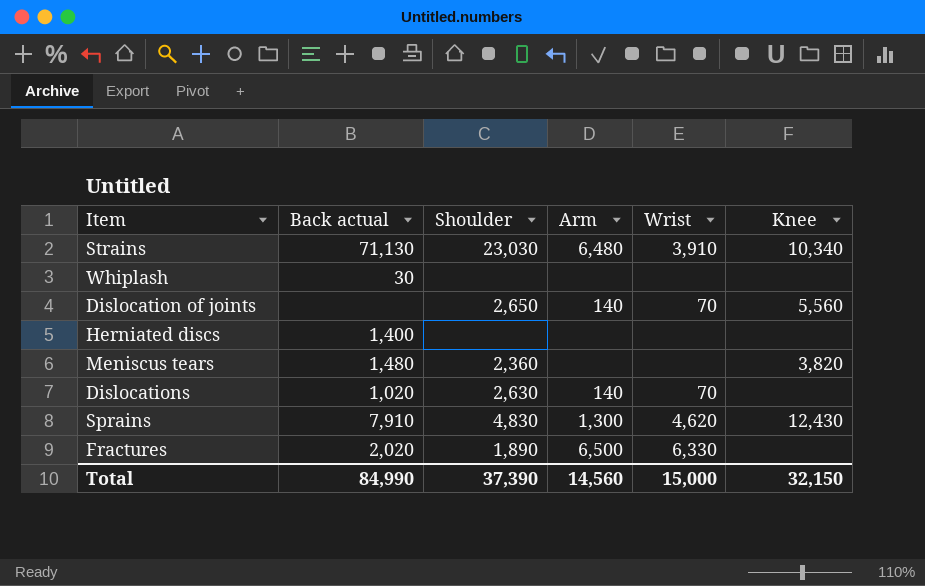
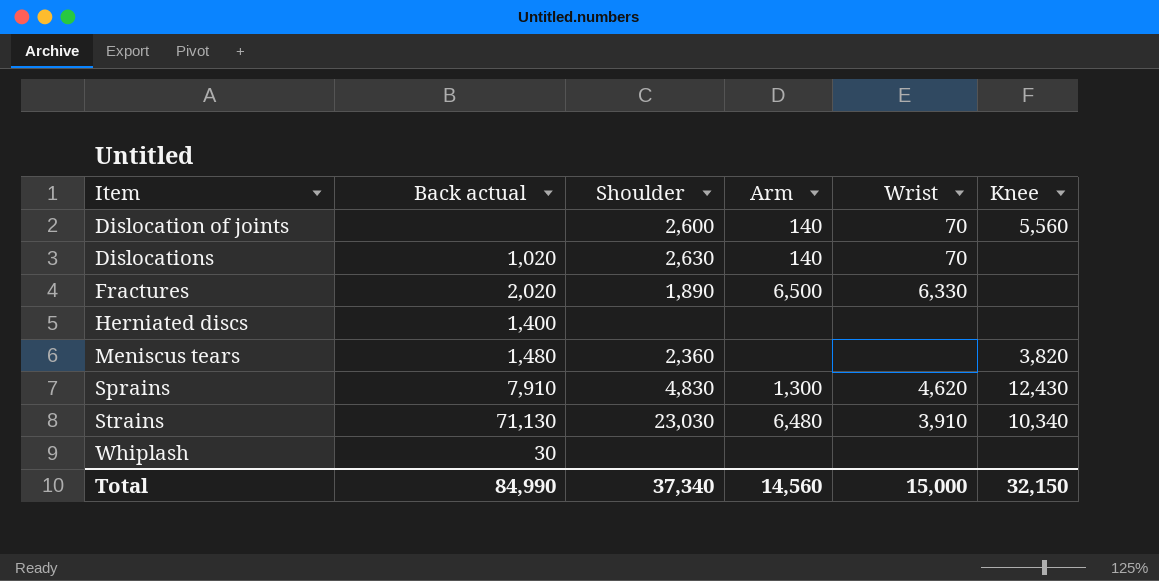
row order: none -> Item ascending
Dislocation of joints | Shoulder: 2,650 -> 2,600
Total | Shoulder: 37,390 -> 37,340

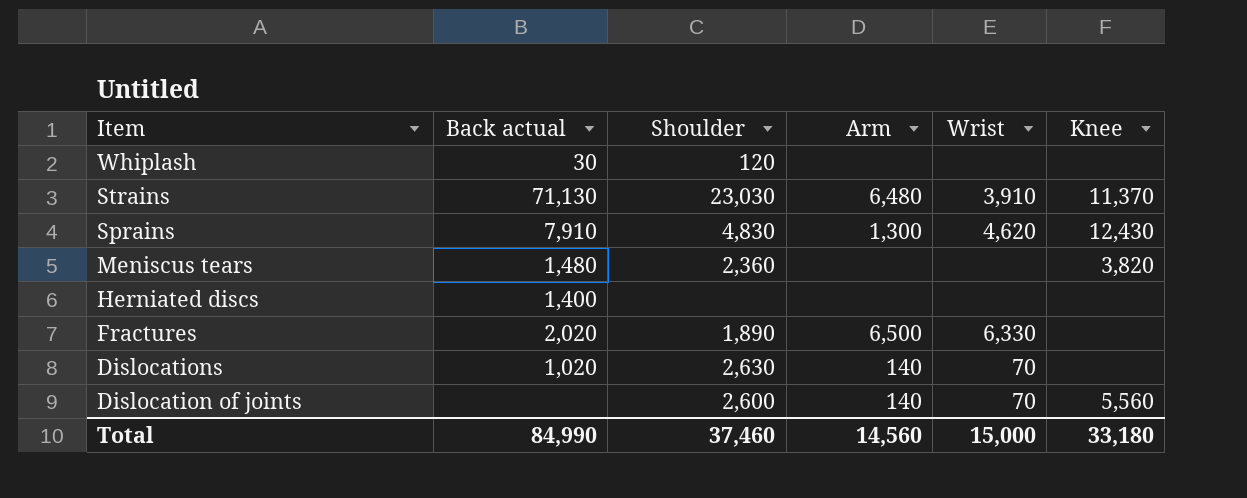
row order: Item ascending -> Item descending
Whiplash | Shoulder: none -> 120
Strains | Knee: 10,340 -> 11,370
Total | Shoulder: 37,340 -> 37,460
Total | Knee: 32,150 -> 33,180

